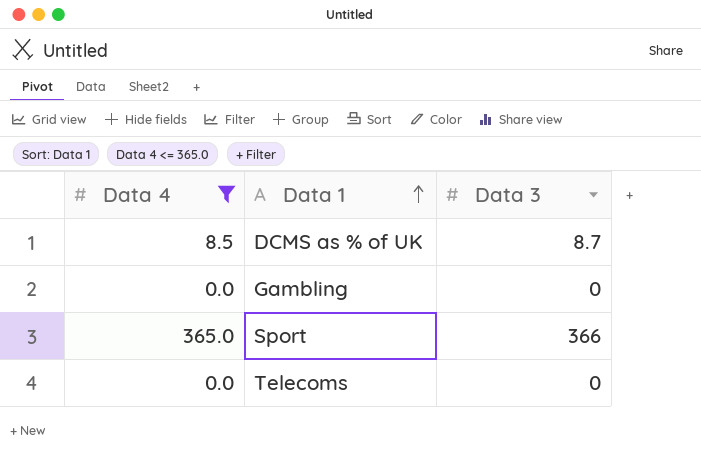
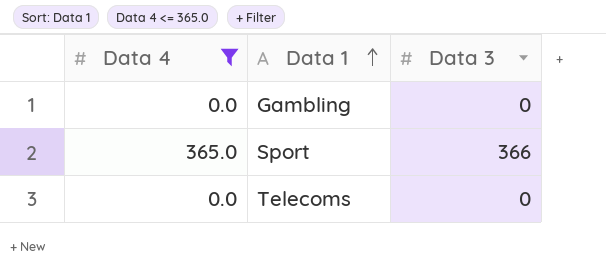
row DCMS as % of UK: 8.5 | 8.7 -> none

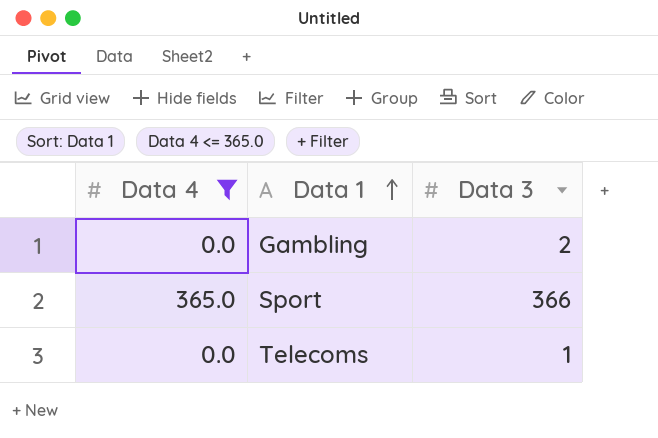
Gambling | Data 3: 0 -> 2
Telecoms | Data 3: 0 -> 1

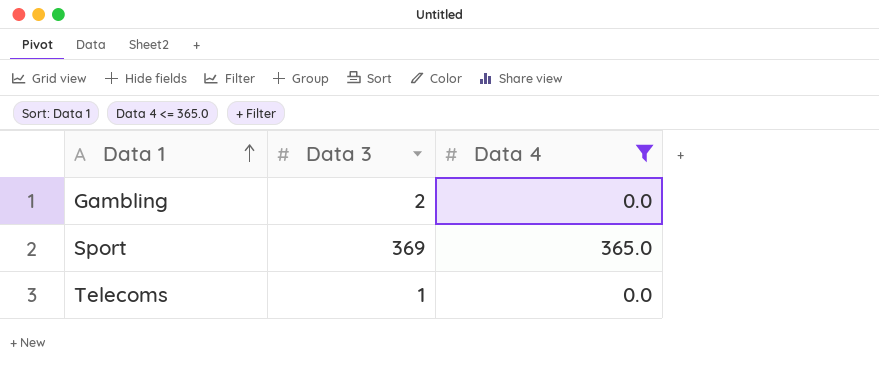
column Data 4 | position: 1 -> 3
Sport | Data 3: 366 -> 369

